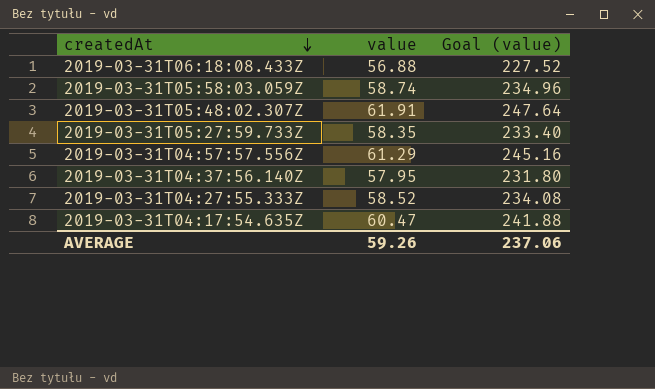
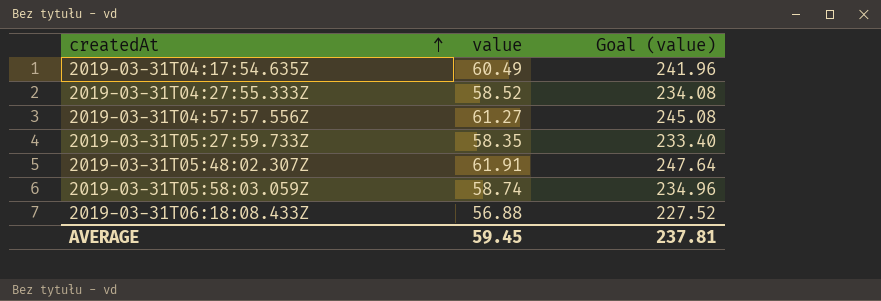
row order: createdAt descending -> createdAt ascending
row 2019-03-31T04:37:56.140Z: 57.95 | 231.80 -> none
2019-03-31T04:17:54.635Z | value: 60.47 -> 60.49
2019-03-31T04:17:54.635Z | Goal (value): 241.88 -> 241.96
2019-03-31T04:57:57.556Z | value: 61.29 -> 61.27
2019-03-31T04:57:57.556Z | Goal (value): 245.16 -> 245.08
AVERAGE | value: 59.26 -> 59.45
AVERAGE | Goal (value): 237.06 -> 237.81

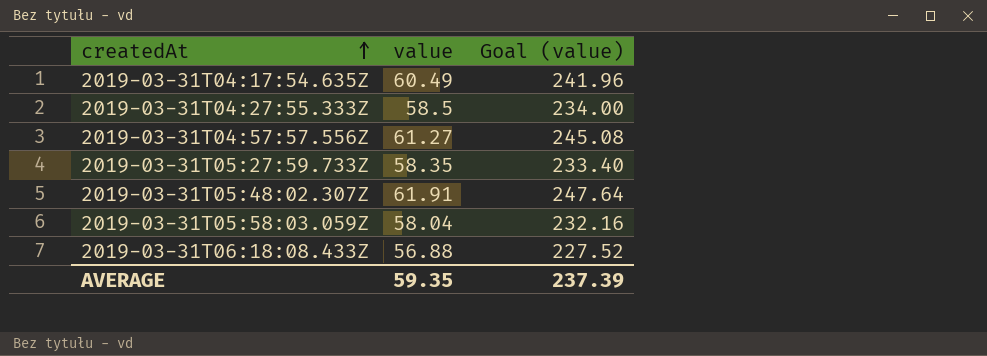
2019-03-31T04:27:55.333Z | value: 58.52 -> 58.5
2019-03-31T04:27:55.333Z | Goal (value): 234.08 -> 234.00
2019-03-31T05:58:03.059Z | value: 58.74 -> 58.04
2019-03-31T05:58:03.059Z | Goal (value): 234.96 -> 232.16
AVERAGE | value: 59.45 -> 59.35
AVERAGE | Goal (value): 237.81 -> 237.39

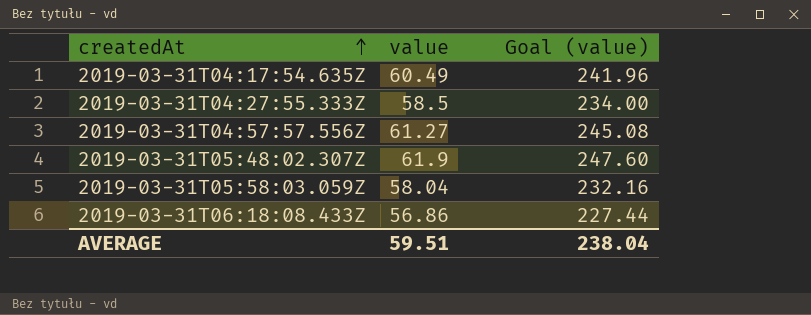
row 2019-03-31T05:27:59.733Z: 58.35 | 233.40 -> none
2019-03-31T05:48:02.307Z | value: 61.91 -> 61.9
2019-03-31T05:48:02.307Z | Goal (value): 247.64 -> 247.60
2019-03-31T06:18:08.433Z | value: 56.88 -> 56.86
2019-03-31T06:18:08.433Z | Goal (value): 227.52 -> 227.44
AVERAGE | value: 59.35 -> 59.51
AVERAGE | Goal (value): 237.39 -> 238.04

